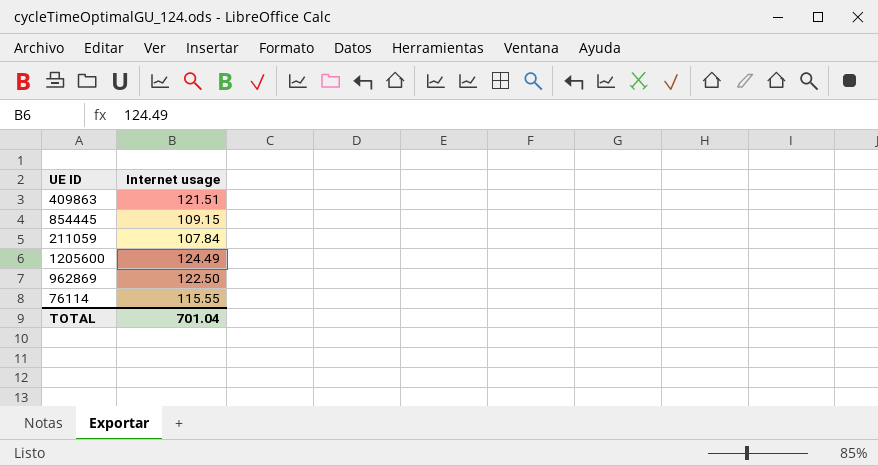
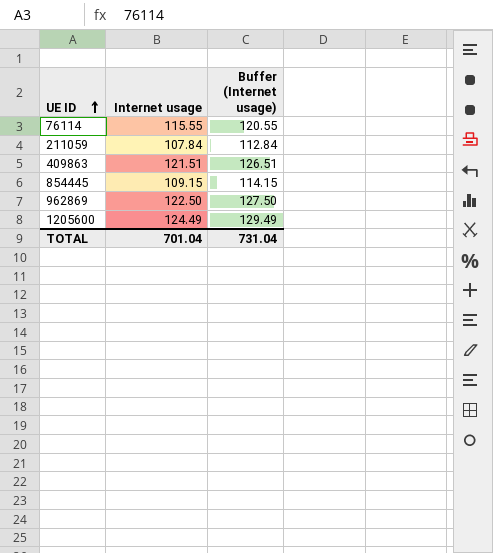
row order: none -> UE ID ascending
column Buffer (Internet usage) | formula: none -> [Internet usage] + 5

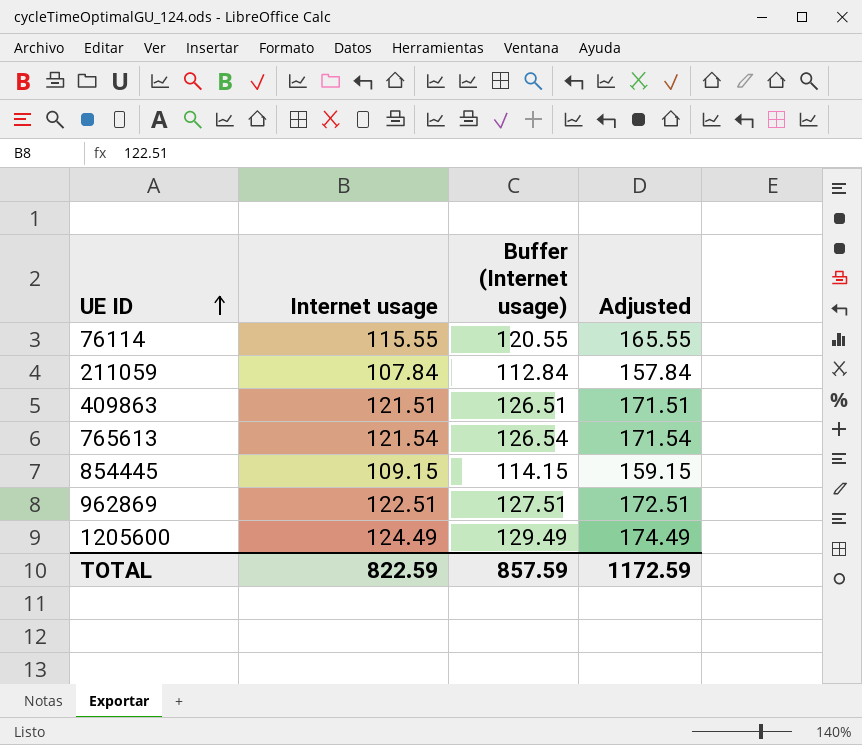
column Adjusted | formula: none -> [Internet usage] + 50
row 765613: none -> 121.54 | 126.54 | 171.54
962869 | Internet usage: 122.50 -> 122.51
962869 | Buffer (Internet usage): 127.50 -> 127.51
TOTAL | Internet usage: 701.04 -> 822.59
TOTAL | Buffer (Internet usage): 731.04 -> 857.59

